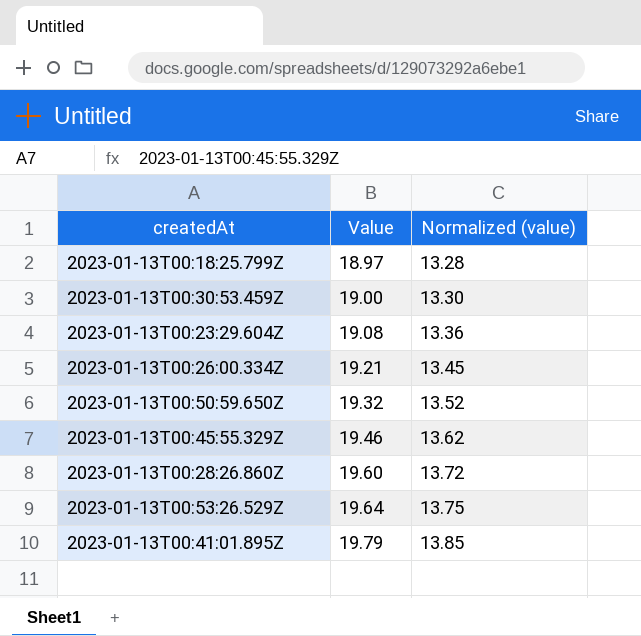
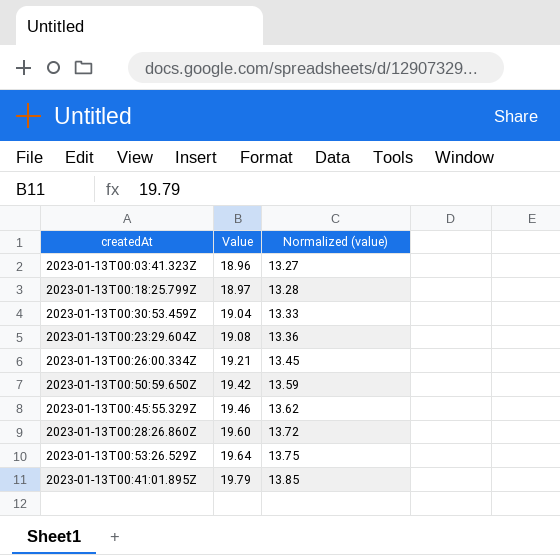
row 2023-01-13T00:03:41.323Z: none -> 18.96 | 13.27
2023-01-13T00:30:53.459Z | Value: 19.00 -> 19.04
2023-01-13T00:30:53.459Z | Normalized (value): 13.30 -> 13.33
2023-01-13T00:50:59.650Z | Value: 19.32 -> 19.42
2023-01-13T00:50:59.650Z | Normalized (value): 13.52 -> 13.59

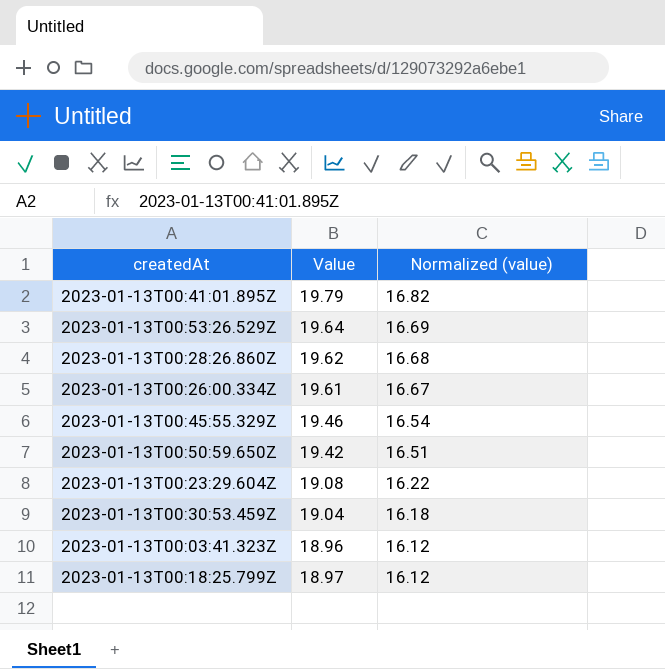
row order: Value ascending -> Normalized (value) descending
column Normalized (value) | formula: [Value] * 0.7 -> [Value] * 0.85
2023-01-13T00:28:26.860Z | Value: 19.60 -> 19.62
2023-01-13T00:26:00.334Z | Value: 19.21 -> 19.61

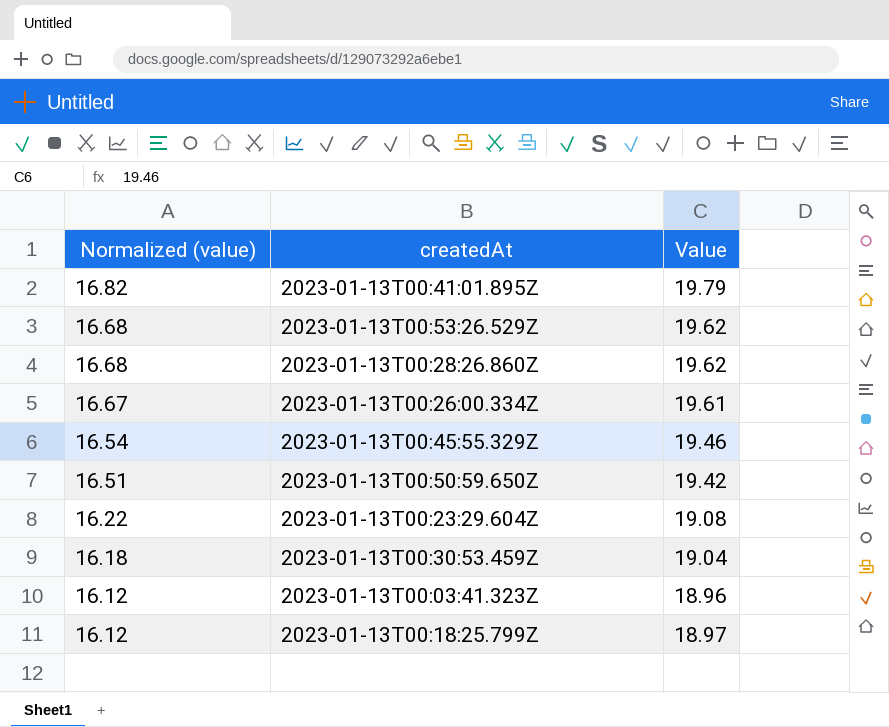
column Normalized (value) | position: 3 -> 1
2023-01-13T00:53:26.529Z | Normalized (value): 16.69 -> 16.68
2023-01-13T00:53:26.529Z | Value: 19.64 -> 19.62

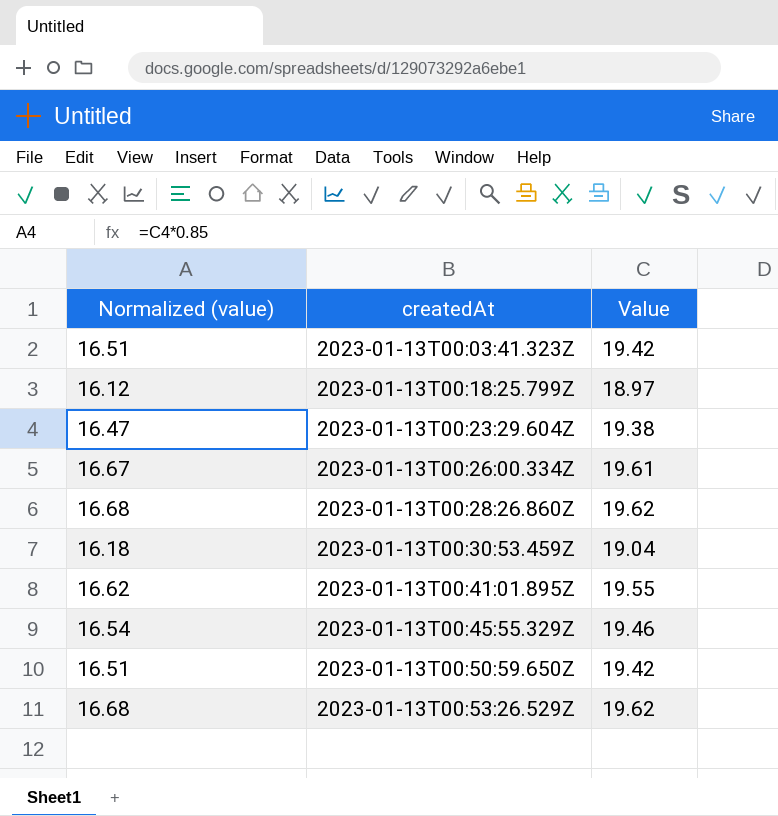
row order: Normalized (value) descending -> createdAt ascending
2023-01-13T00:03:41.323Z | Normalized (value): 16.12 -> 16.51
2023-01-13T00:03:41.323Z | Value: 18.96 -> 19.42
2023-01-13T00:23:29.604Z | Normalized (value): 16.22 -> 16.47
2023-01-13T00:23:29.604Z | Value: 19.08 -> 19.38
2023-01-13T00:41:01.895Z | Normalized (value): 16.82 -> 16.62
2023-01-13T00:41:01.895Z | Value: 19.79 -> 19.55

